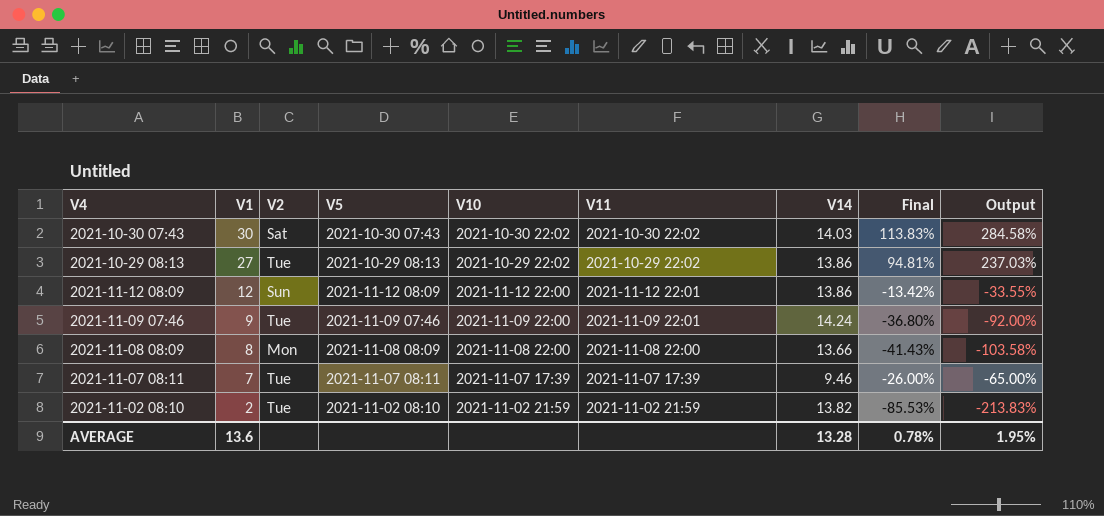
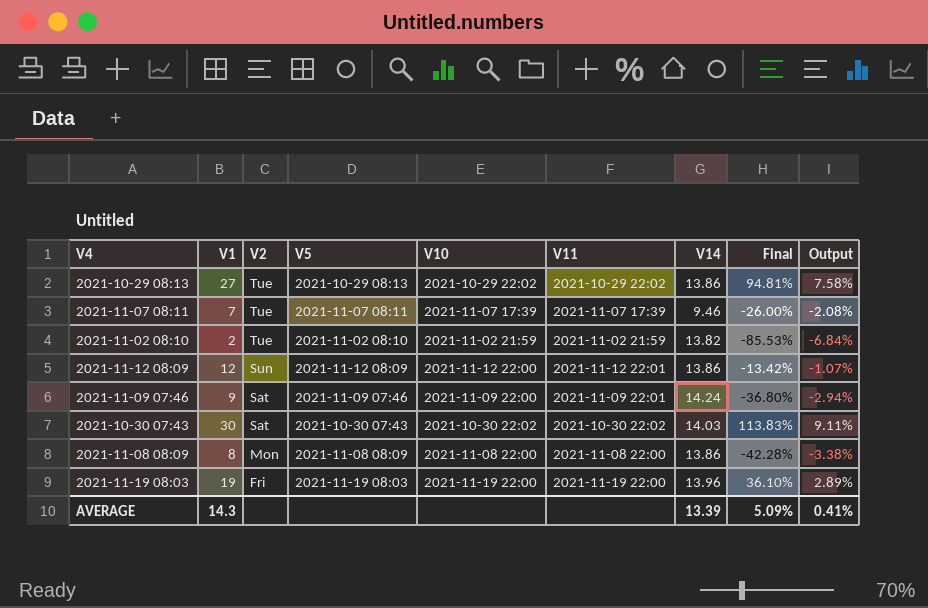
row order: V1 descending -> V2 descending
column Output | formula: [Final] * 2.5 -> [Final] * 0.08
2021-11-09 07:46 | V2: Tue -> Sat
2021-11-08 08:09 | V14: 13.66 -> 13.86
2021-11-08 08:09 | Final: -41.43% -> -42.28%
row 2021-11-19 08:03: none -> 19 | Fri | 2021-11-19 08:03 | 2021-11-19 22:00 | 2021-11-19 22:00 | 13.96 | 36.10% | 2.89%
AVERAGE | V1: 13.6 -> 14.3
AVERAGE | V14: 13.28 -> 13.39
AVERAGE | Final: 0.78% -> 5.09%
AVERAGE | Output: 1.95% -> 0.41%

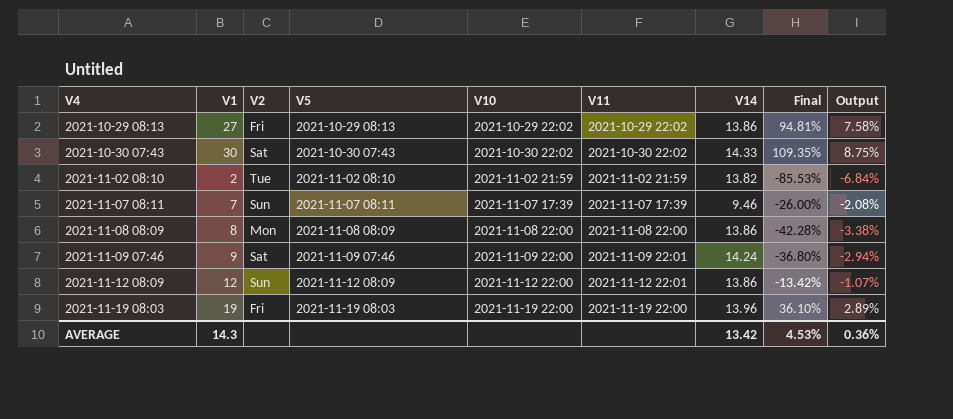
row order: V2 descending -> V4 ascending
2021-10-29 08:13 | V2: Tue -> Fri
2021-10-30 07:43 | V14: 14.03 -> 14.33
2021-10-30 07:43 | Final: 113.83% -> 109.35%
2021-10-30 07:43 | Output: 9.11% -> 8.75%
2021-11-07 08:11 | V2: Tue -> Sun
AVERAGE | V14: 13.39 -> 13.42
AVERAGE | Final: 5.09% -> 4.53%
AVERAGE | Output: 0.41% -> 0.36%

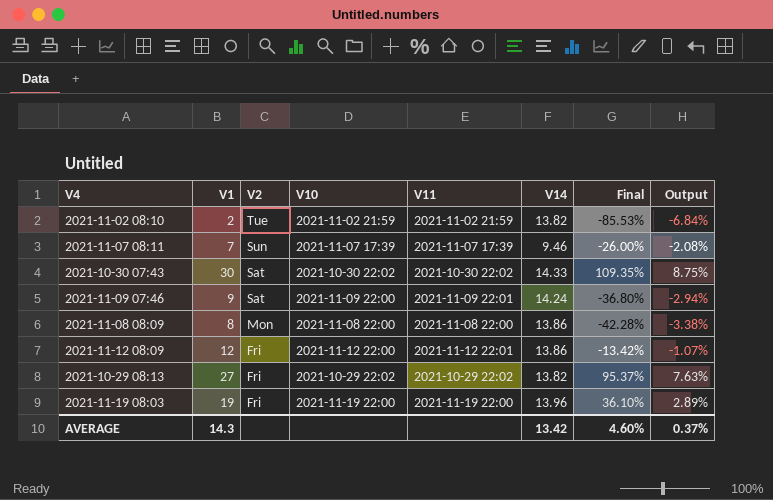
row order: V4 ascending -> V2 descending
column V5 | position: 4 -> none
2021-11-12 08:09 | V2: Sun -> Fri
2021-10-29 08:13 | V14: 13.86 -> 13.82
2021-10-29 08:13 | Final: 94.81% -> 95.37%
2021-10-29 08:13 | Output: 7.58% -> 7.63%
AVERAGE | Final: 4.53% -> 4.60%
AVERAGE | Output: 0.36% -> 0.37%

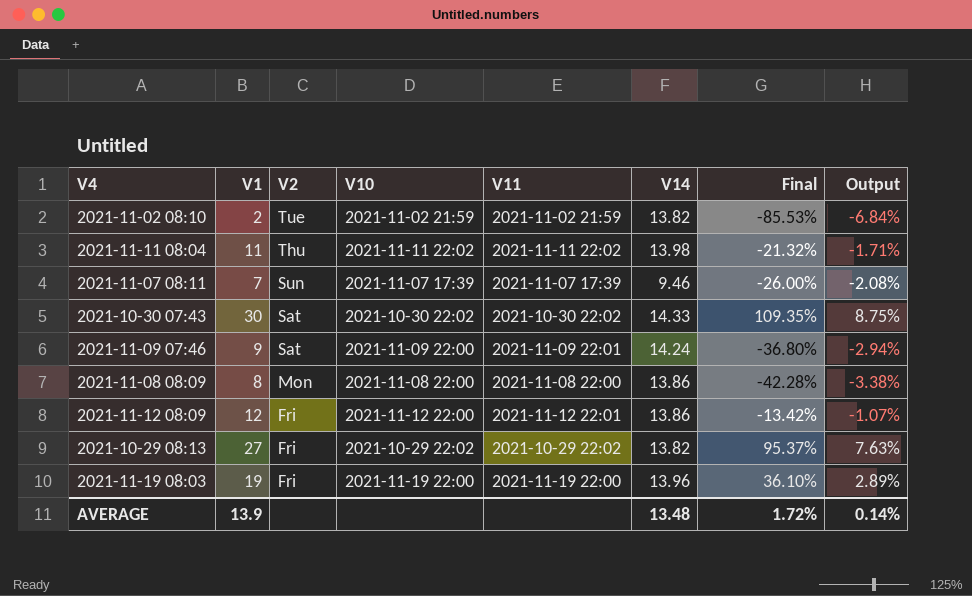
row 2021-11-11 08:04: none -> 11 | Thu | 2021-11-11 22:02 | 2021-11-11 22:02 | 13.98 | -21.32% | -1.71%
AVERAGE | V1: 14.3 -> 13.9
AVERAGE | V14: 13.42 -> 13.48
AVERAGE | Final: 4.60% -> 1.72%
AVERAGE | Output: 0.37% -> 0.14%

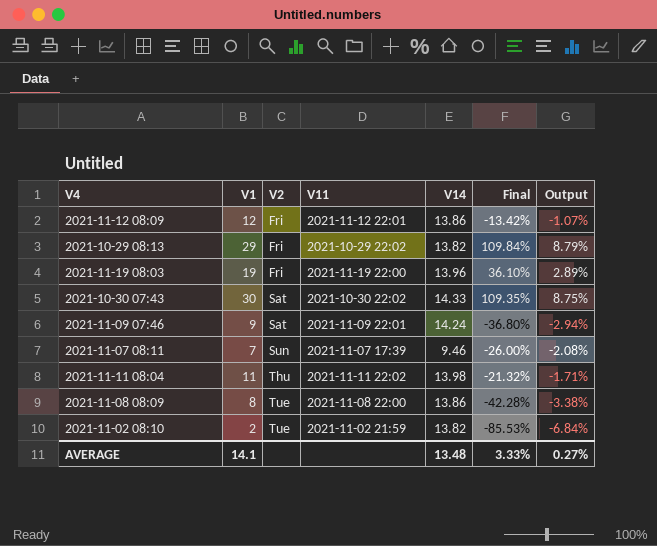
row order: V2 descending -> V2 ascending
column V10 | position: 4 -> none
2021-10-29 08:13 | V1: 27 -> 29
2021-10-29 08:13 | Final: 95.37% -> 109.84%
2021-10-29 08:13 | Output: 7.63% -> 8.79%
2021-11-08 08:09 | V2: Mon -> Tue
AVERAGE | V1: 13.9 -> 14.1
AVERAGE | Final: 1.72% -> 3.33%
AVERAGE | Output: 0.14% -> 0.27%

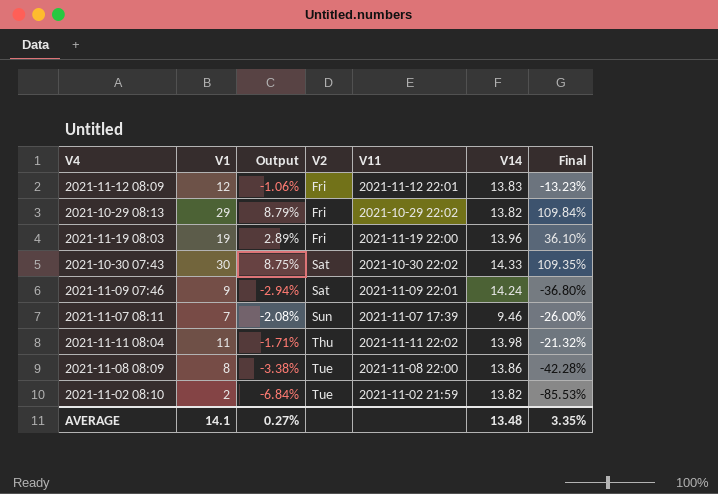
column Output | position: 7 -> 3
2021-11-12 08:09 | Output: -1.07% -> -1.06%
2021-11-12 08:09 | V14: 13.86 -> 13.83
2021-11-12 08:09 | Final: -13.42% -> -13.23%
AVERAGE | Final: 3.33% -> 3.35%

